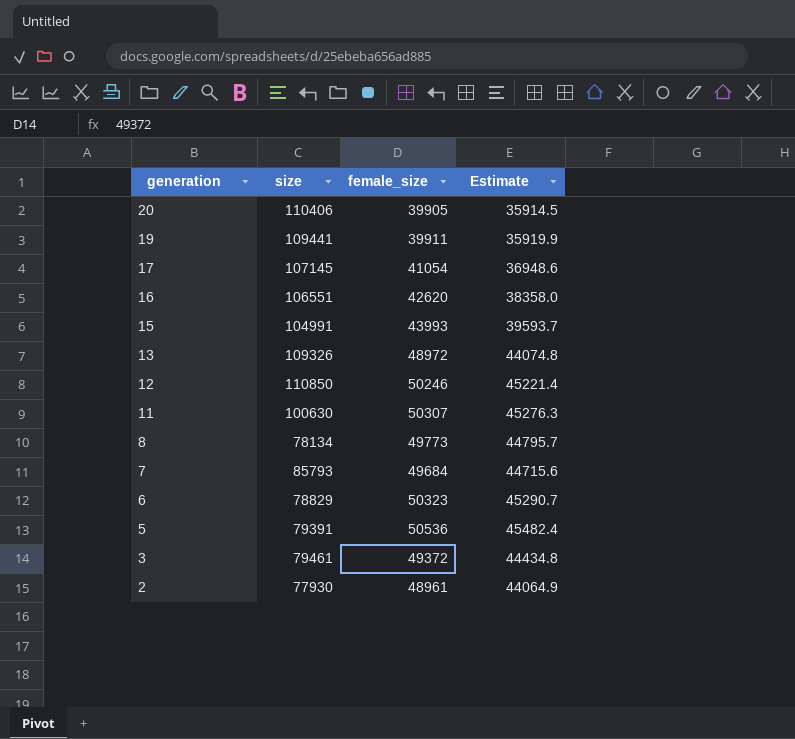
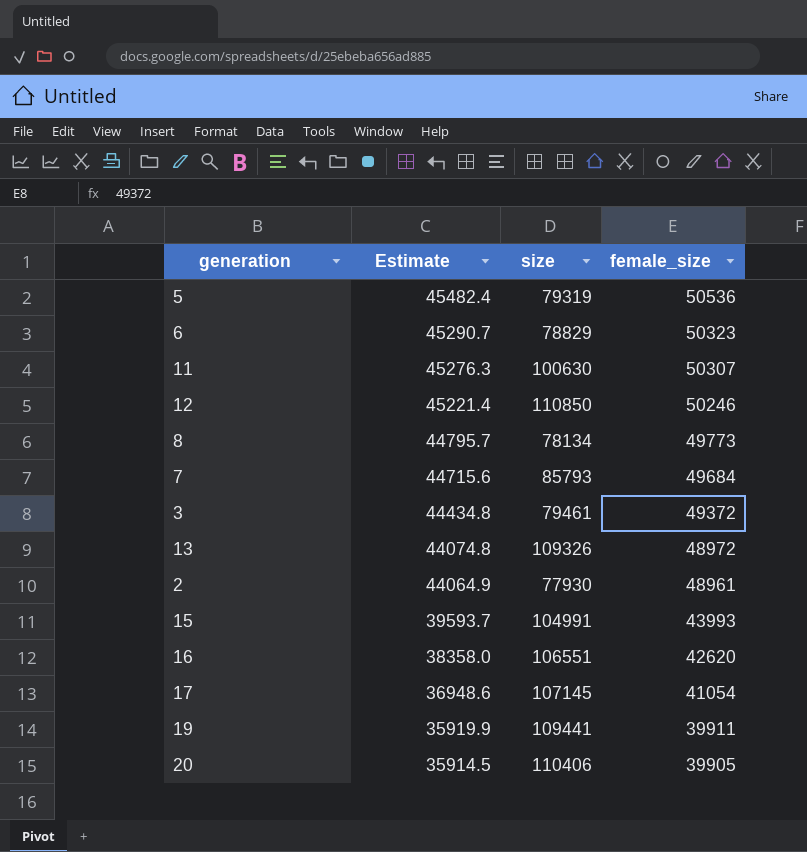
row order: generation descending -> Estimate descending
column Estimate | position: 4 -> 2
5 | size: 79391 -> 79319

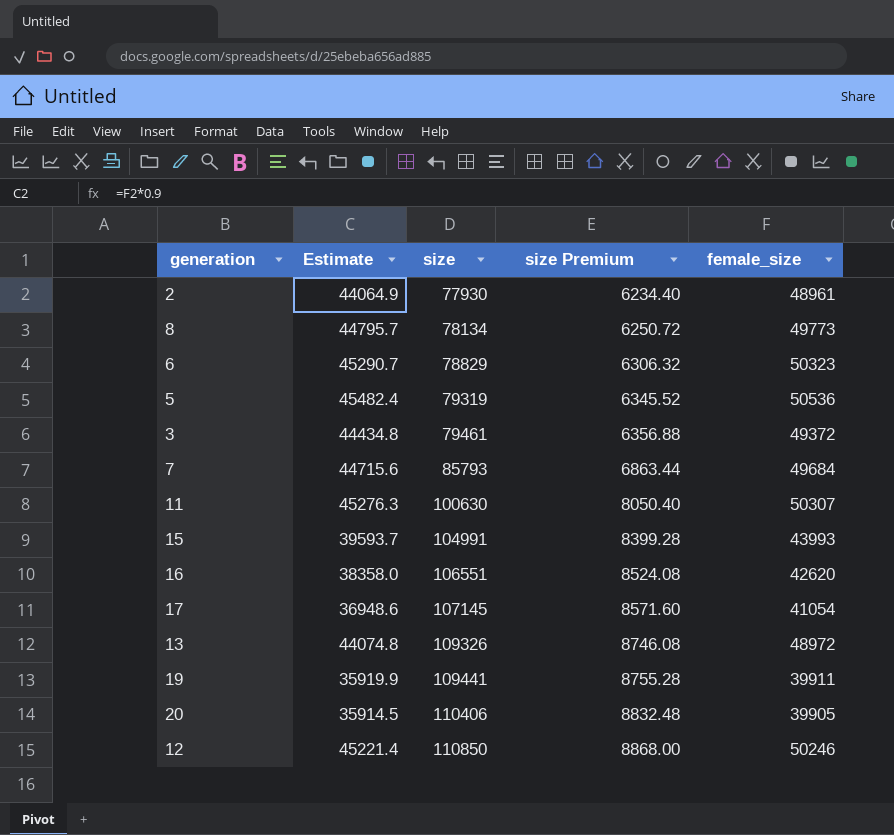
row order: Estimate descending -> size ascending
column size Premium | formula: none -> [size] * 0.08

